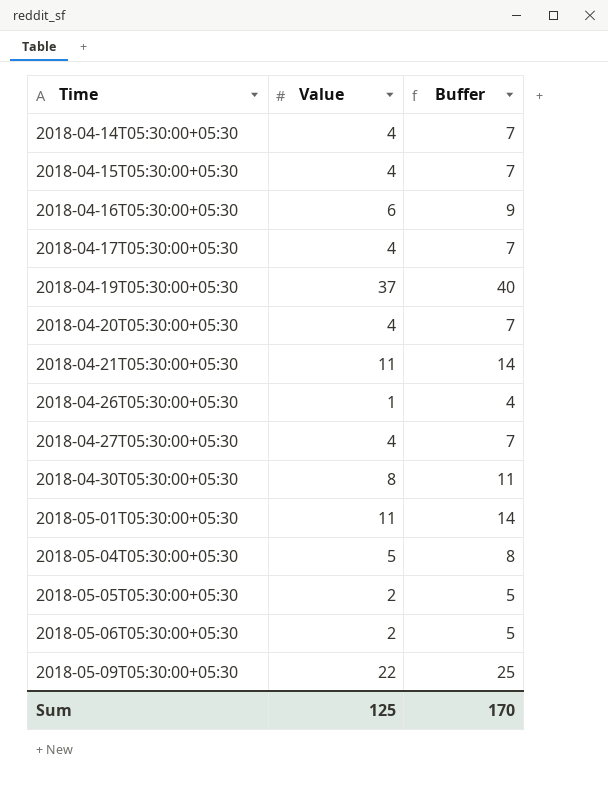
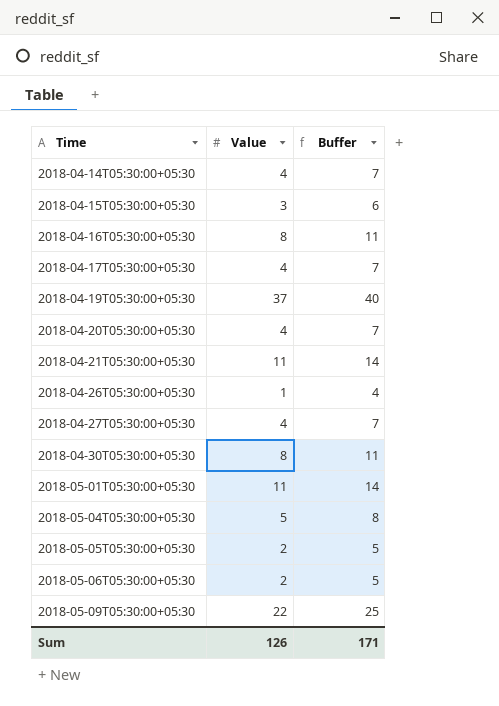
2018-04-15T05:30:00+05:30 | Value: 4 -> 3
2018-04-15T05:30:00+05:30 | Buffer: 7 -> 6
2018-04-16T05:30:00+05:30 | Value: 6 -> 8
2018-04-16T05:30:00+05:30 | Buffer: 9 -> 11
Sum | Value: 125 -> 126
Sum | Buffer: 170 -> 171

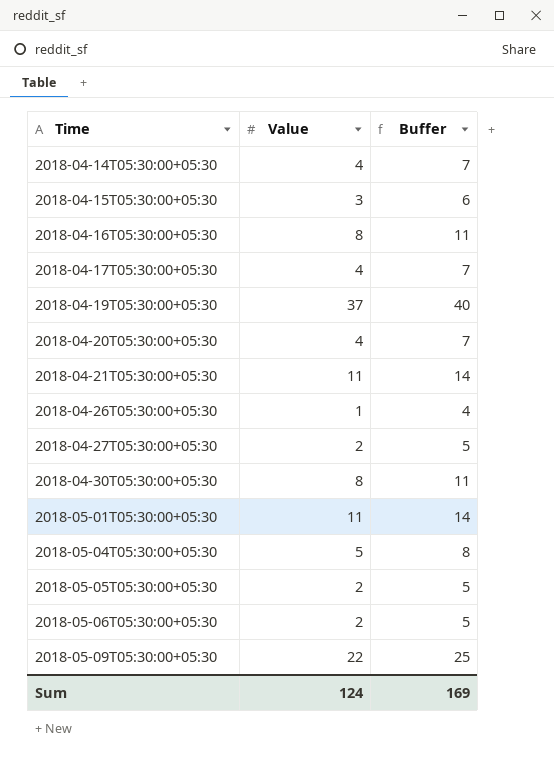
2018-04-27T05:30:00+05:30 | Value: 4 -> 2
2018-04-27T05:30:00+05:30 | Buffer: 7 -> 5
Sum | Value: 126 -> 124
Sum | Buffer: 171 -> 169

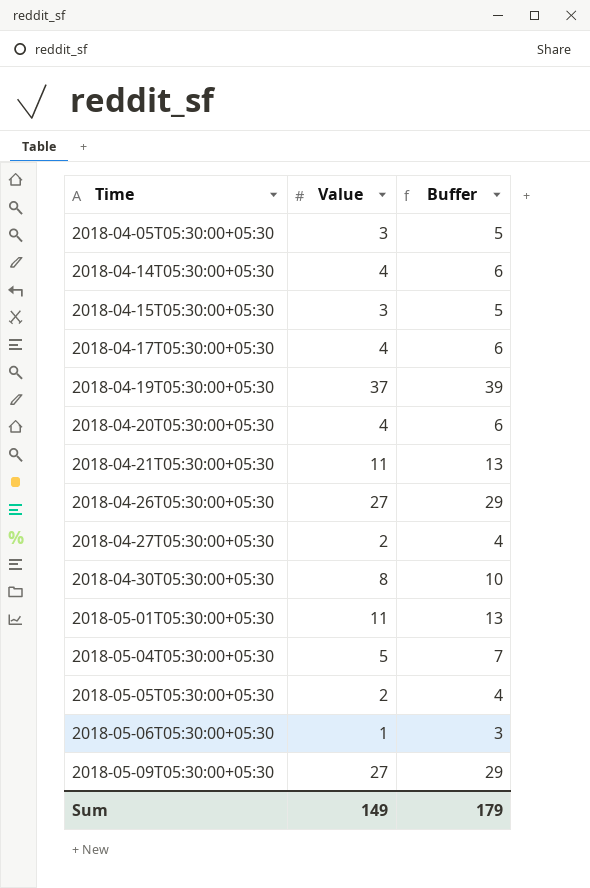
column Buffer | formula: [Value] + 3 -> [Value] + 2
row 2018-04-16T05:30:00+05:30: 8 | 11 -> none
row 2018-04-05T05:30:00+05:30: none -> 3 | 5
2018-04-26T05:30:00+05:30 | Value: 1 -> 27
2018-05-06T05:30:00+05:30 | Value: 2 -> 1
2018-05-09T05:30:00+05:30 | Value: 22 -> 27
Sum | Value: 124 -> 149
Sum | Buffer: 169 -> 179

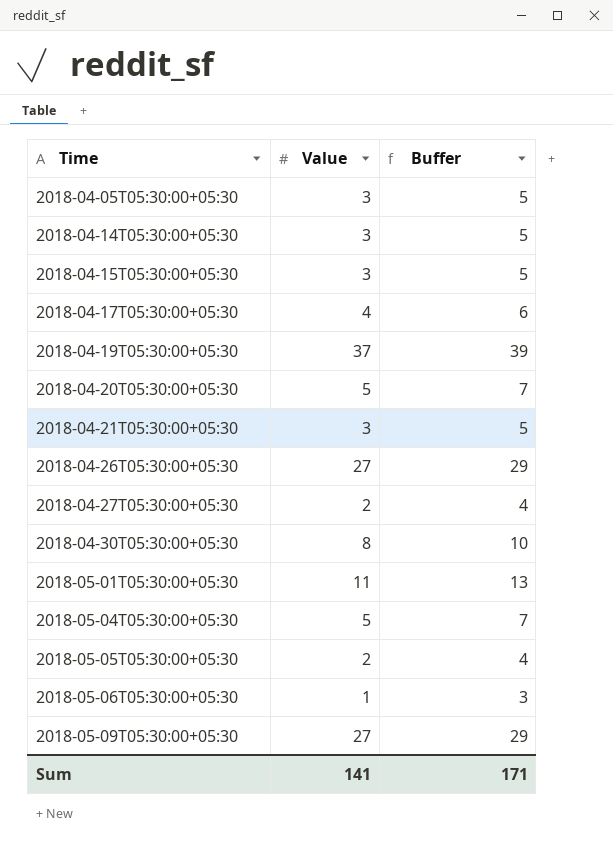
2018-04-14T05:30:00+05:30 | Value: 4 -> 3
2018-04-14T05:30:00+05:30 | Buffer: 6 -> 5
2018-04-20T05:30:00+05:30 | Value: 4 -> 5
2018-04-20T05:30:00+05:30 | Buffer: 6 -> 7
2018-04-21T05:30:00+05:30 | Value: 11 -> 3
2018-04-21T05:30:00+05:30 | Buffer: 13 -> 5
Sum | Value: 149 -> 141
Sum | Buffer: 179 -> 171

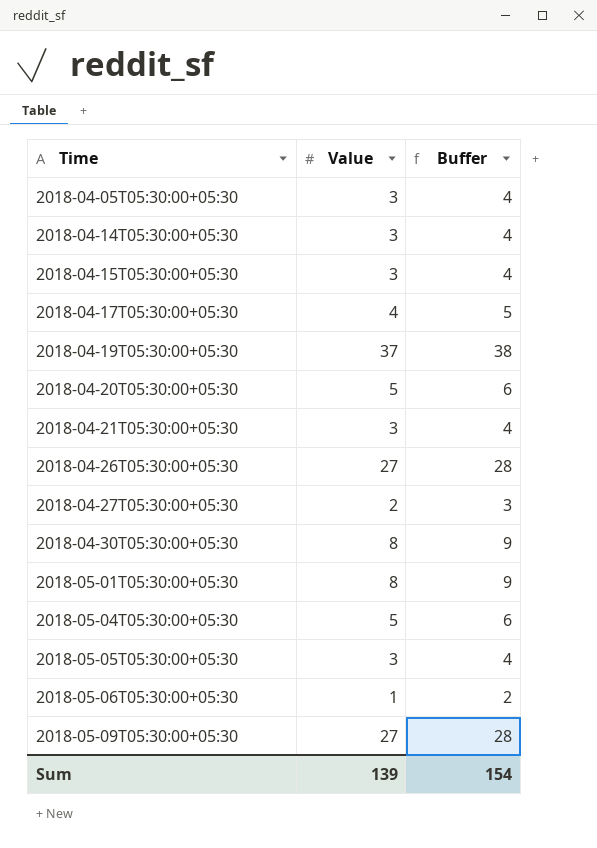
column Buffer | formula: [Value] + 2 -> [Value] + 1
2018-05-01T05:30:00+05:30 | Value: 11 -> 8
2018-05-05T05:30:00+05:30 | Value: 2 -> 3
Sum | Value: 141 -> 139
Sum | Buffer: 171 -> 154

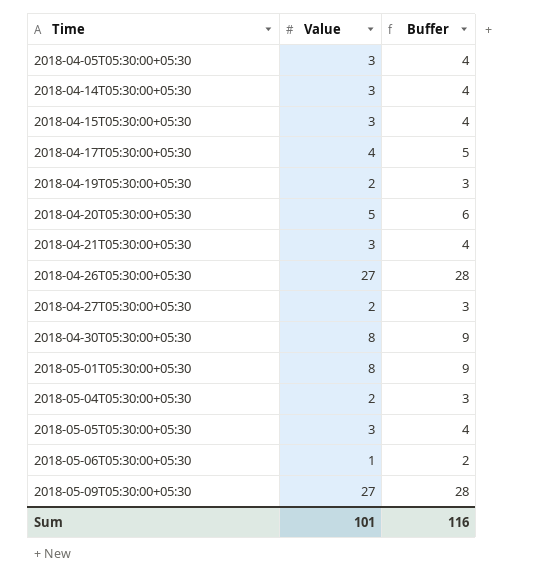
2018-04-19T05:30:00+05:30 | Value: 37 -> 2
2018-04-19T05:30:00+05:30 | Buffer: 38 -> 3
2018-05-04T05:30:00+05:30 | Value: 5 -> 2
2018-05-04T05:30:00+05:30 | Buffer: 6 -> 3
Sum | Value: 139 -> 101
Sum | Buffer: 154 -> 116

